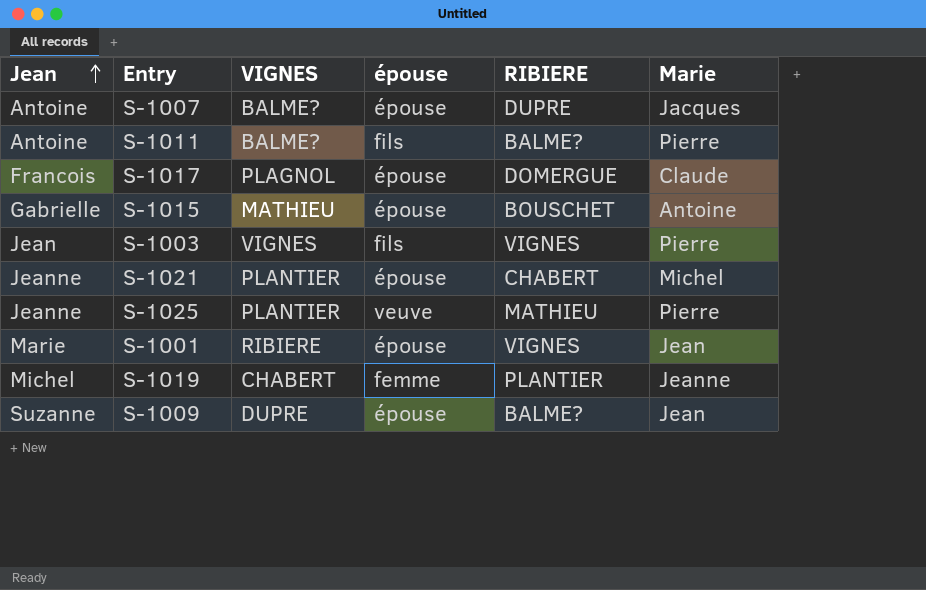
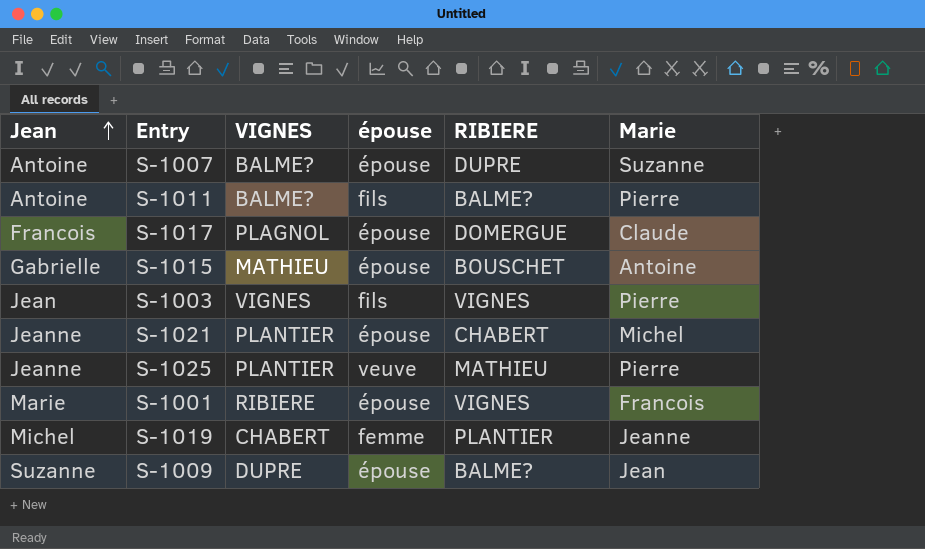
S-1007 | Marie: Jacques -> Suzanne
S-1001 | Marie: Jean -> Francois

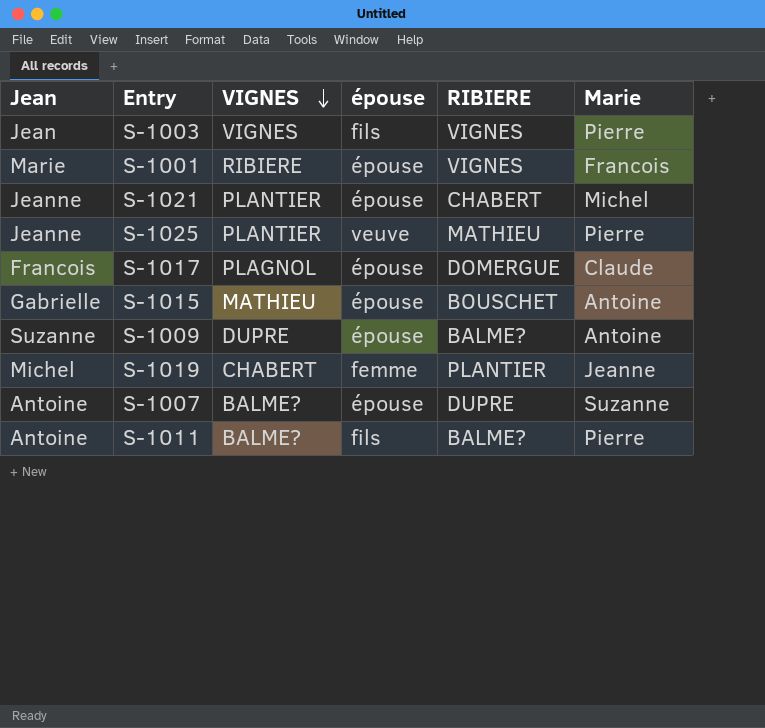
row order: Jean ascending -> VIGNES descending
S-1009 | Marie: Jean -> Antoine

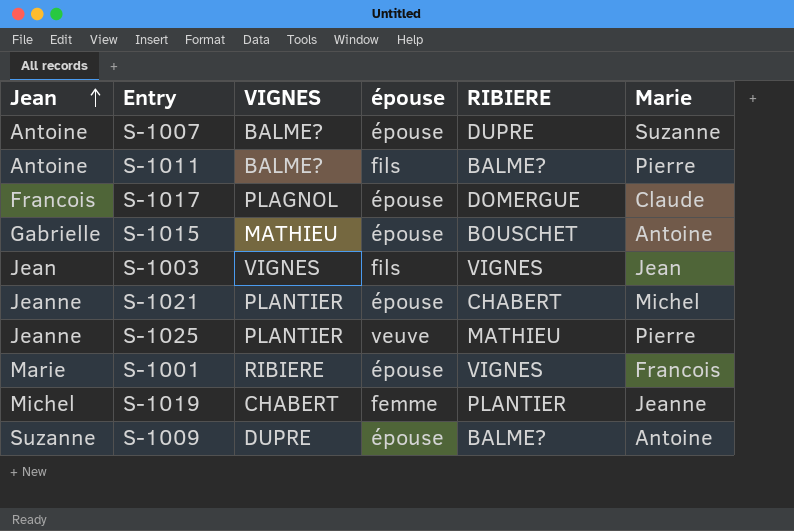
row order: VIGNES descending -> Jean ascending
S-1003 | Marie: Pierre -> Jean

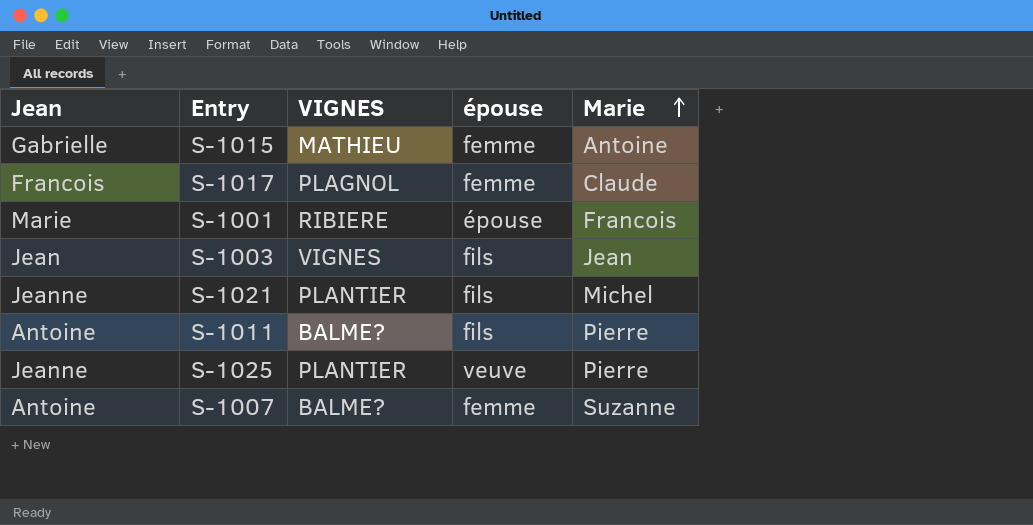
row order: Jean ascending -> Marie ascending
column RIBIERE | position: 5 -> none
row S-1019: Michel | CHABERT | femme | PLANTIER | Jeanne -> none
row S-1009: Suzanne | DUPRE | épouse | BALME? | Antoine -> none
S-1015 | épouse: épouse -> femme
S-1017 | épouse: épouse -> femme
S-1021 | épouse: épouse -> fils
S-1007 | épouse: épouse -> femme

